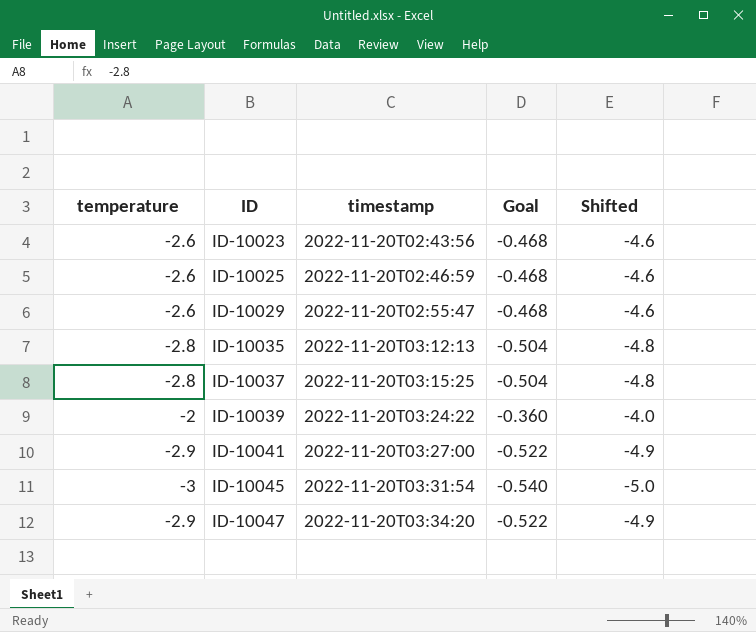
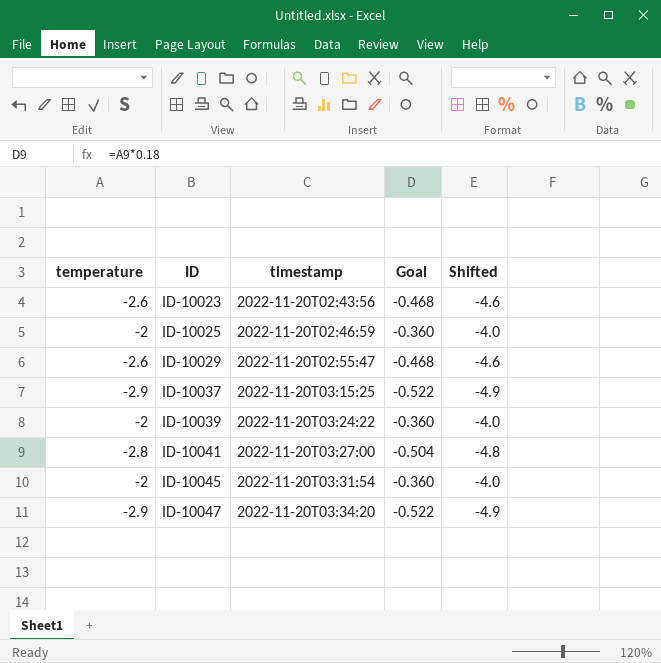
row ID-10035: -2.8 | 2022-11-20T03:12:13 | -0.504 | -4.8 -> none
ID-10025 | temperature: -2.6 -> -2
ID-10025 | Goal: -0.468 -> -0.360
ID-10025 | Shifted: -4.6 -> -4.0
ID-10037 | temperature: -2.8 -> -2.9
ID-10037 | Goal: -0.504 -> -0.522
ID-10037 | Shifted: -4.8 -> -4.9
ID-10041 | temperature: -2.9 -> -2.8
ID-10041 | Goal: -0.522 -> -0.504
ID-10041 | Shifted: -4.9 -> -4.8
ID-10045 | temperature: -3 -> -2
ID-10045 | Goal: -0.540 -> -0.360
ID-10045 | Shifted: -5.0 -> -4.0

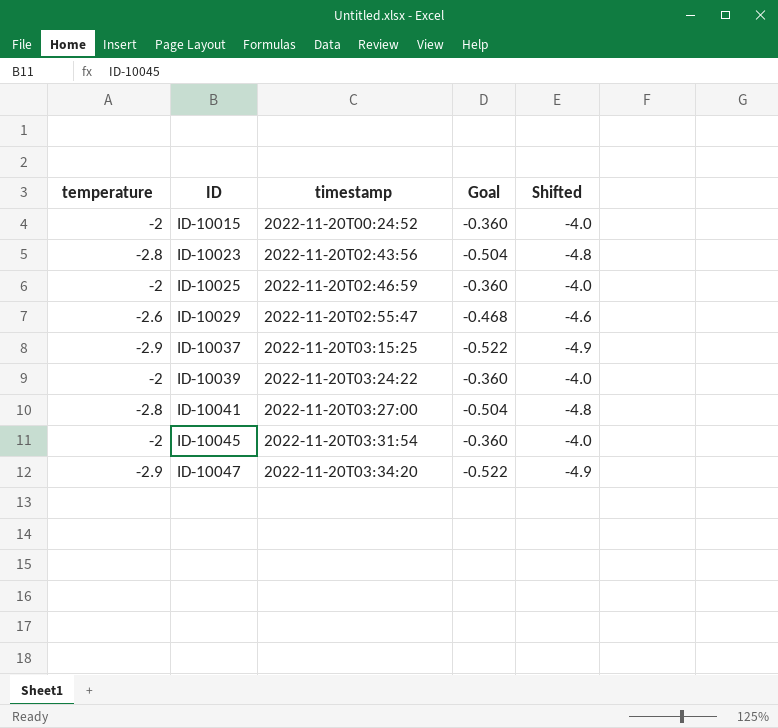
row ID-10015: none -> -2 | 2022-11-20T00:24:52 | -0.360 | -4.0
ID-10023 | temperature: -2.6 -> -2.8
ID-10023 | Goal: -0.468 -> -0.504
ID-10023 | Shifted: -4.6 -> -4.8

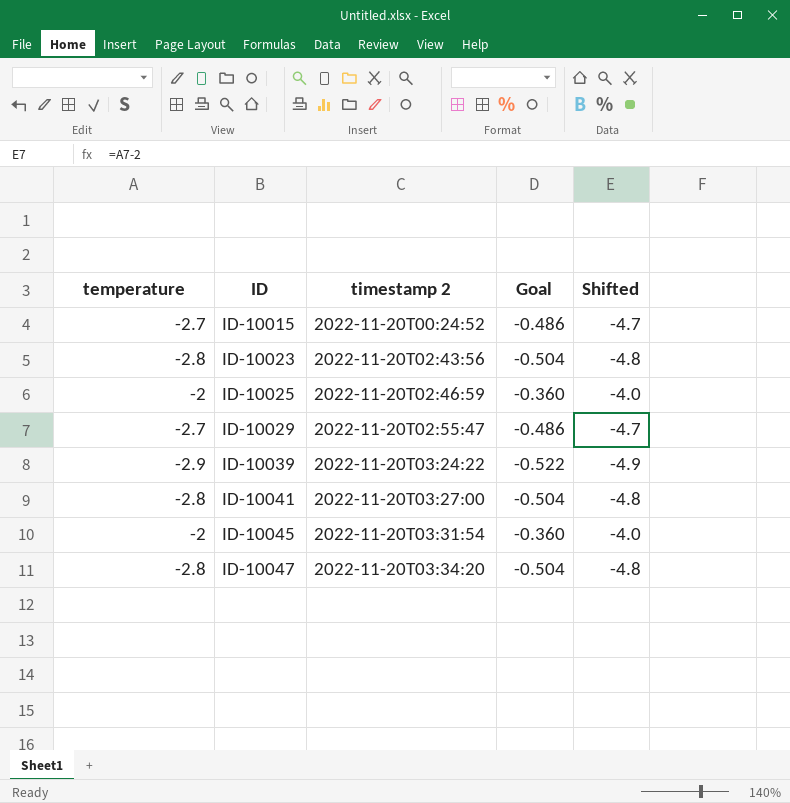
column name: timestamp -> timestamp 2
row ID-10037: -2.9 | 2022-11-20T03:15:25 | -0.522 | -4.9 -> none
ID-10015 | temperature: -2 -> -2.7
ID-10015 | Goal: -0.360 -> -0.486
ID-10015 | Shifted: -4.0 -> -4.7
ID-10029 | temperature: -2.6 -> -2.7
ID-10029 | Goal: -0.468 -> -0.486
ID-10029 | Shifted: -4.6 -> -4.7
ID-10039 | temperature: -2 -> -2.9
ID-10039 | Goal: -0.360 -> -0.522
ID-10039 | Shifted: -4.0 -> -4.9
ID-10047 | temperature: -2.9 -> -2.8
ID-10047 | Goal: -0.522 -> -0.504
ID-10047 | Shifted: -4.9 -> -4.8

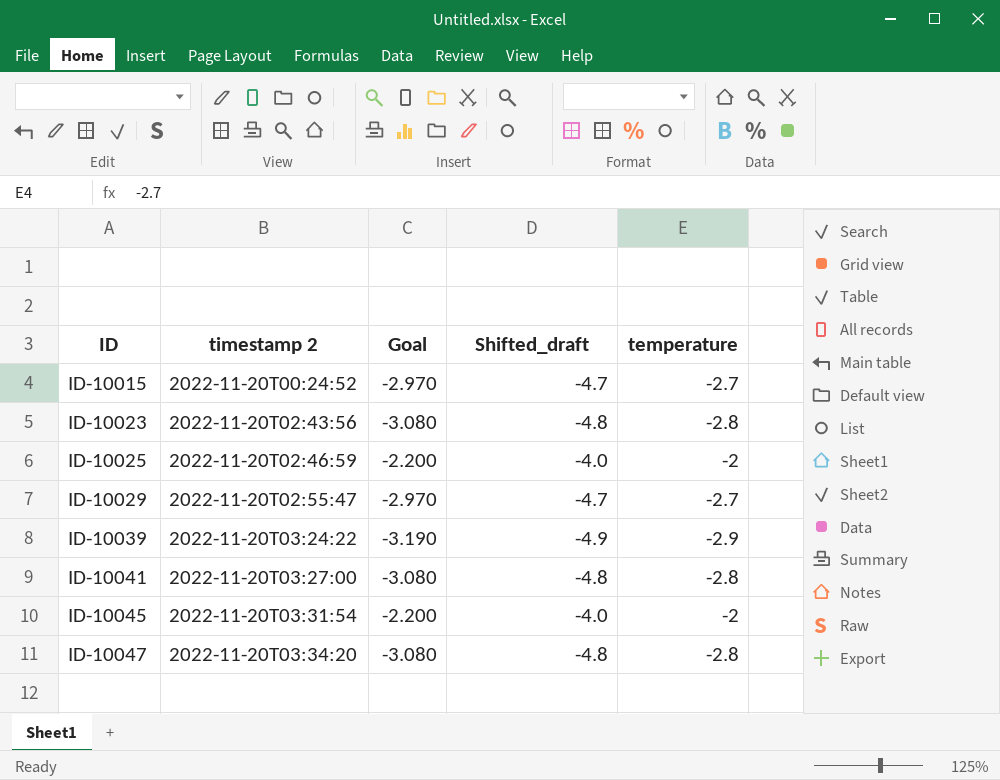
column Goal | formula: [temperature] * 0.18 -> [temperature] * 1.1
column name: Shifted -> Shifted_draft
column temperature | position: 1 -> 5

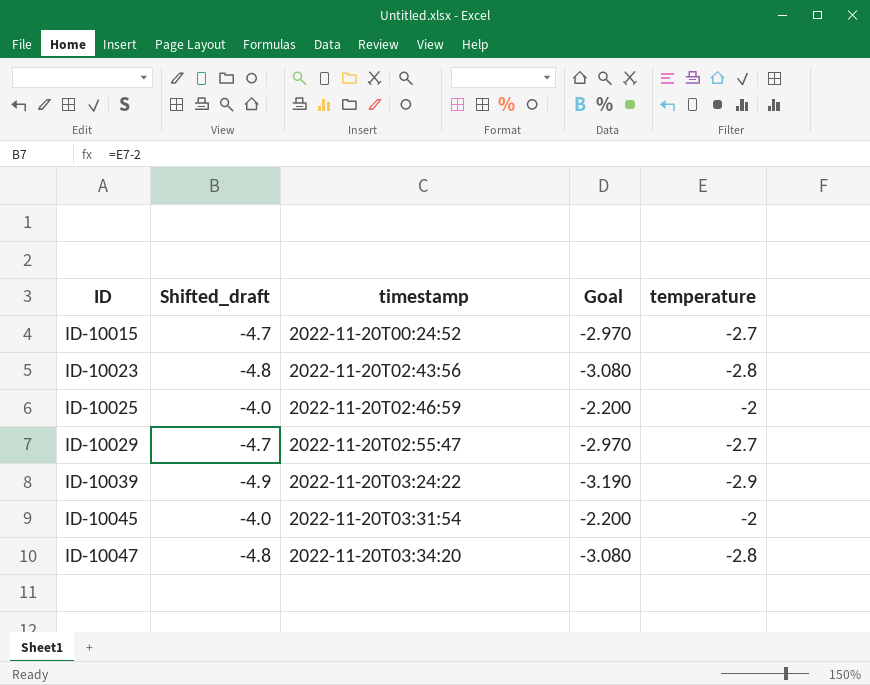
column Shifted_draft | position: 4 -> 2
column name: timestamp 2 -> timestamp
row ID-10041: 2022-11-20T03:27:00 | -3.080 | -4.8 | -2.8 -> none

